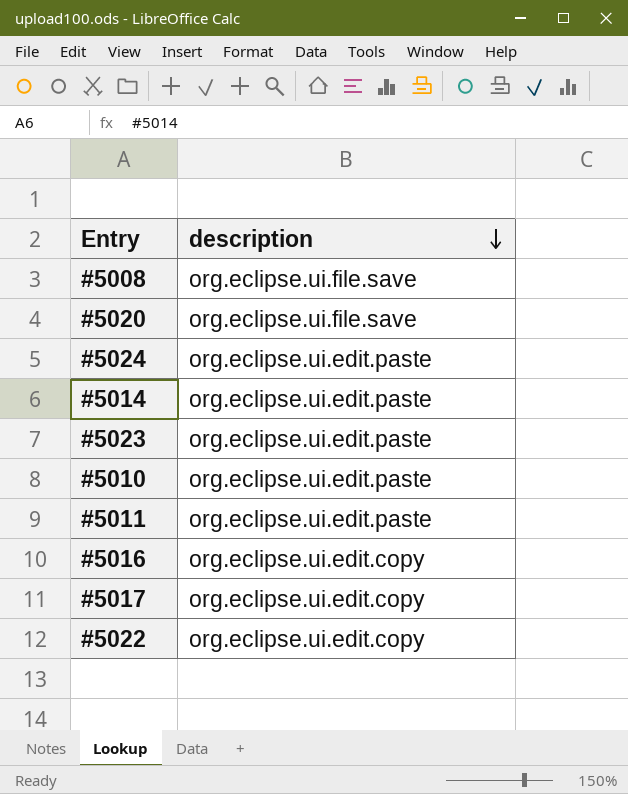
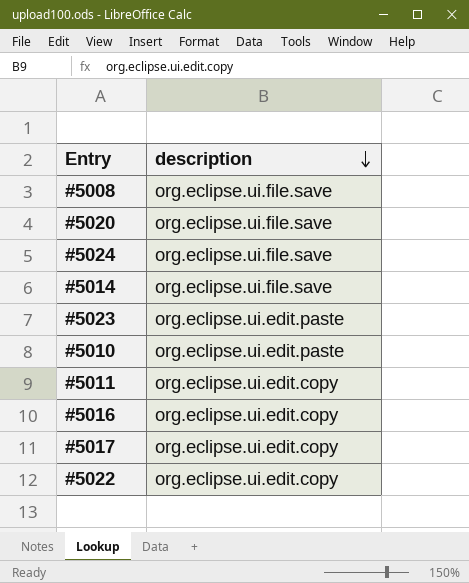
#5024 | description: org.eclipse.ui.edit.paste -> org.eclipse.ui.file.save
#5014 | description: org.eclipse.ui.edit.paste -> org.eclipse.ui.file.save
#5011 | description: org.eclipse.ui.edit.paste -> org.eclipse.ui.edit.copy

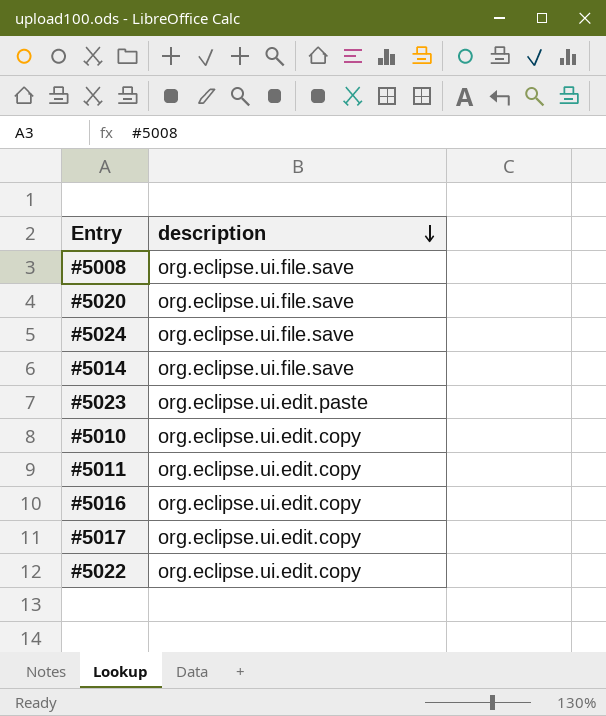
#5010 | description: org.eclipse.ui.edit.paste -> org.eclipse.ui.edit.copy

